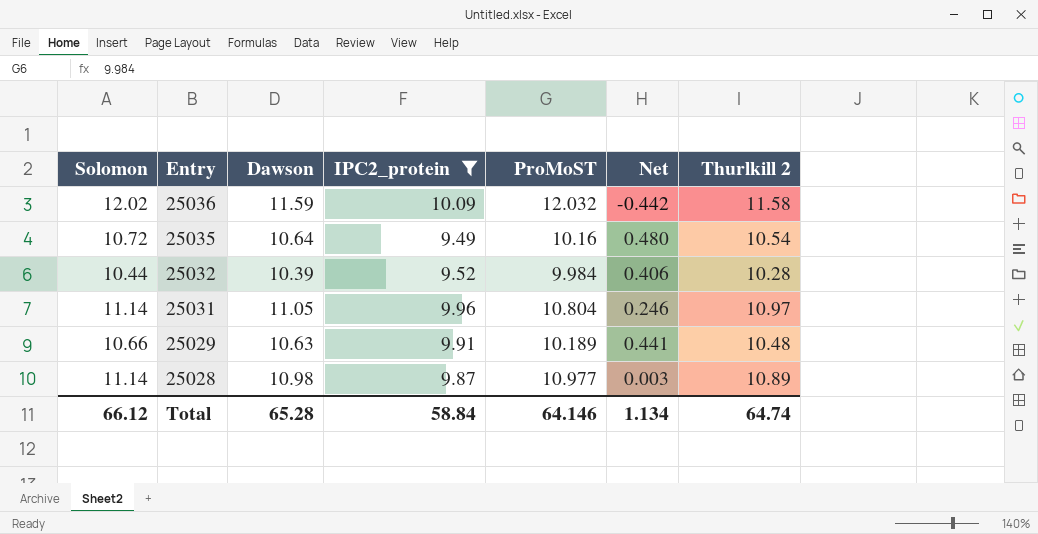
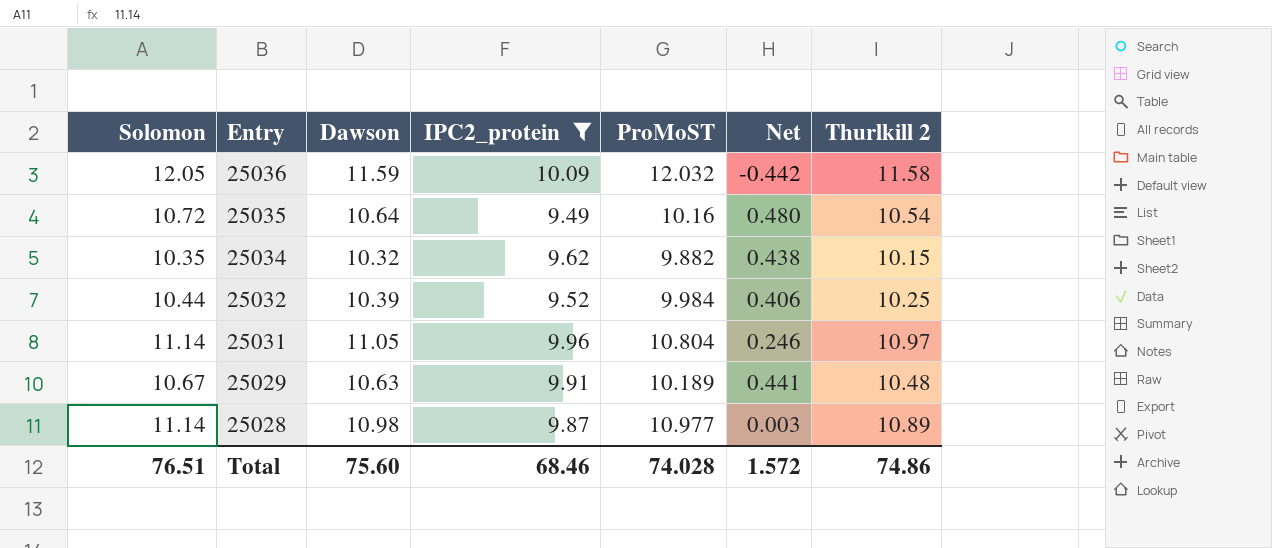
25036 | Solomon: 12.02 -> 12.05
row 25034: none -> 10.35 | 10.32 | 9.62 | 9.882 | 0.438 | 10.15
25032 | Thurlkill 2: 10.28 -> 10.25
25029 | Solomon: 10.66 -> 10.67
Total | Solomon: 66.12 -> 76.51
Total | Dawson: 65.28 -> 75.60
Total | IPC2_protein: 58.84 -> 68.46
Total | ProMoST: 64.146 -> 74.028
Total | Net: 1.134 -> 1.572
Total | Thurlkill 2: 64.74 -> 74.86

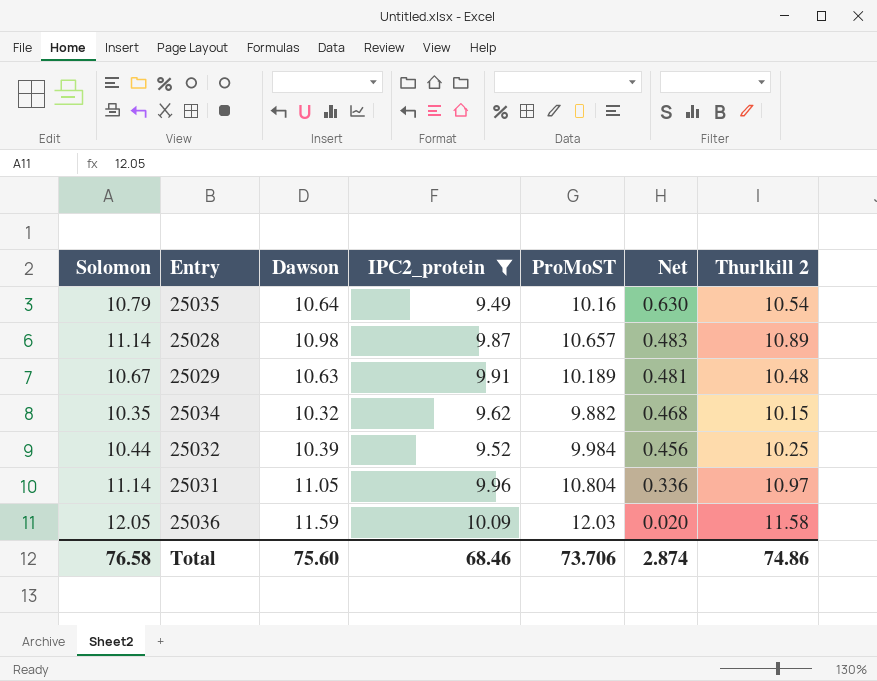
row order: Entry descending -> Net descending
column Net | formula: [Dawson] - [ProMoST] -> [Solomon] - [ProMoST]
25035 | Solomon: 10.72 -> 10.79
25028 | ProMoST: 10.977 -> 10.657
25036 | ProMoST: 12.032 -> 12.03
Total | Solomon: 76.51 -> 76.58
Total | ProMoST: 74.028 -> 73.706
Total | Net: 1.572 -> 2.874

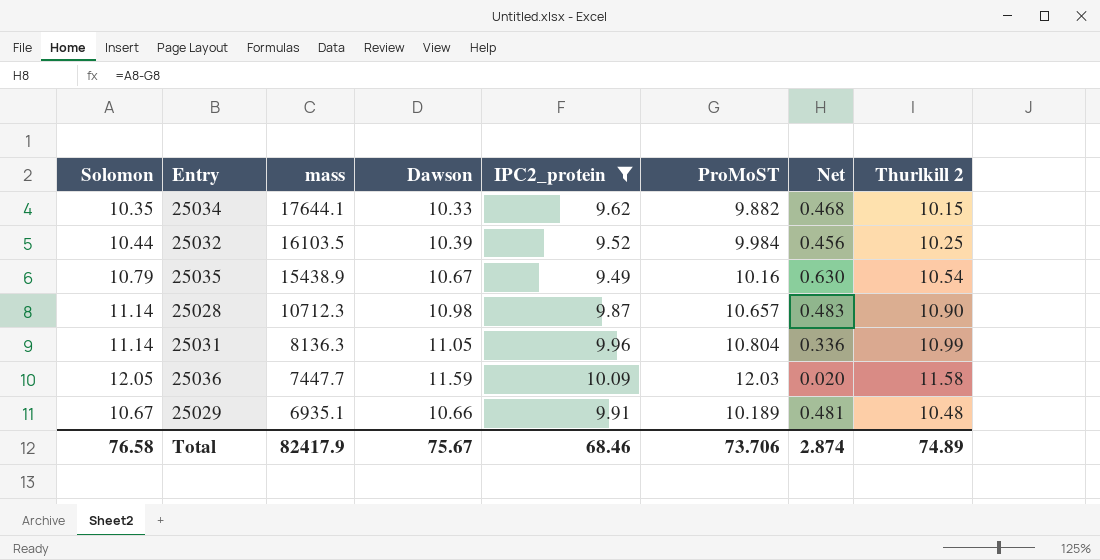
row order: Net descending -> mass descending
column mass | position: none -> 3
25034 | Dawson: 10.32 -> 10.33
25035 | Dawson: 10.64 -> 10.67
25028 | Thurlkill 2: 10.89 -> 10.90
25031 | Thurlkill 2: 10.97 -> 10.99
25029 | Dawson: 10.63 -> 10.66
Total | Dawson: 75.60 -> 75.67
Total | Thurlkill 2: 74.86 -> 74.89

